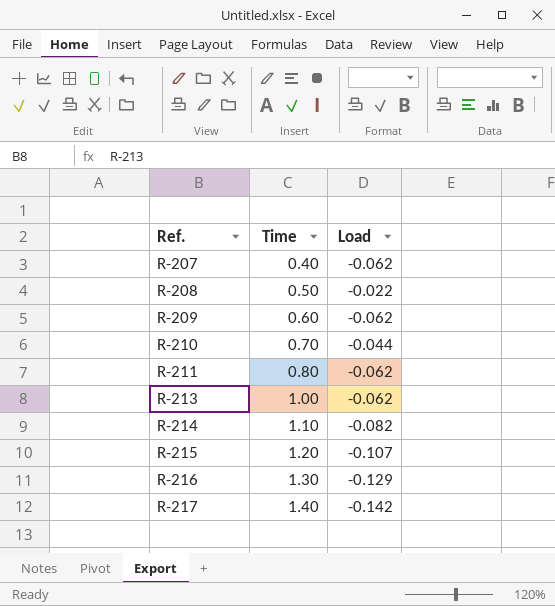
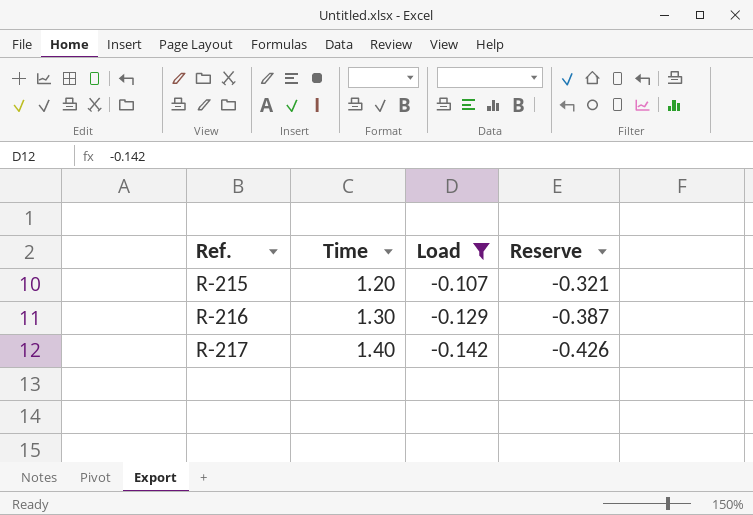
filter: none -> Load <= -0.107
column Reserve | formula: none -> [Load] * 3

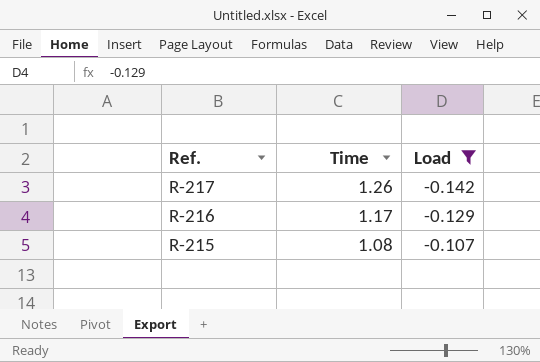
row order: Ref. ascending -> Ref. descending
column Reserve | formula: [Load] * 3 -> none
R-217 | Time: 1.40 -> 1.26
R-216 | Time: 1.30 -> 1.17
R-215 | Time: 1.20 -> 1.08

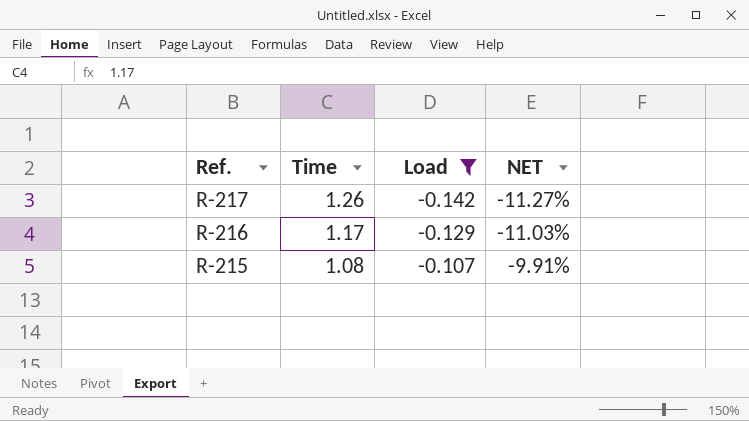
column NET | formula: none -> [Load] / [Time]

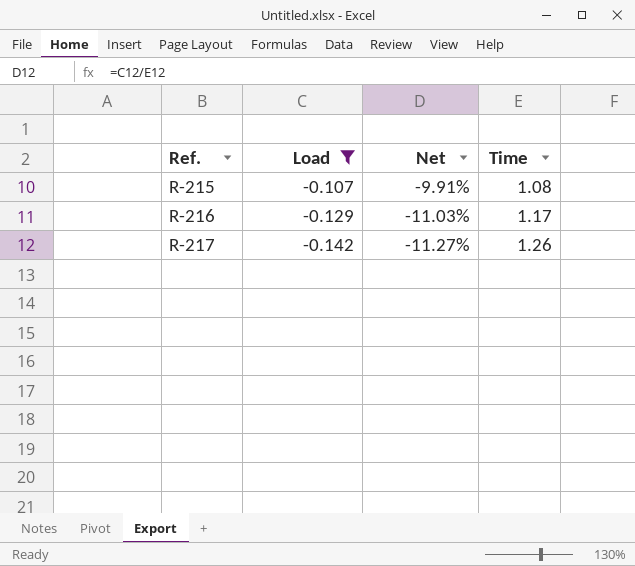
row order: Ref. descending -> Ref. ascending
column name: NET -> Net
column Time | position: 2 -> 4

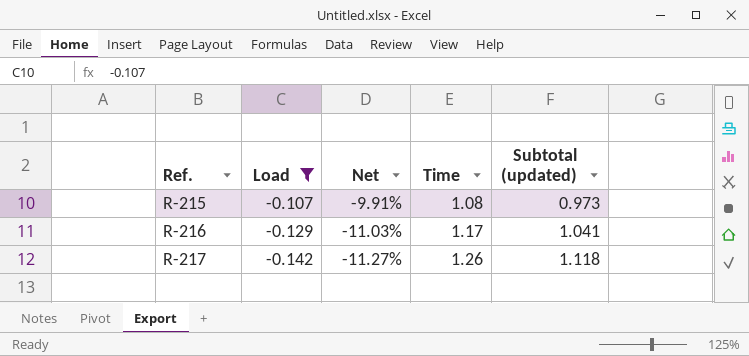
column Subtotal (updated) | formula: none -> [Load] + [Time]

